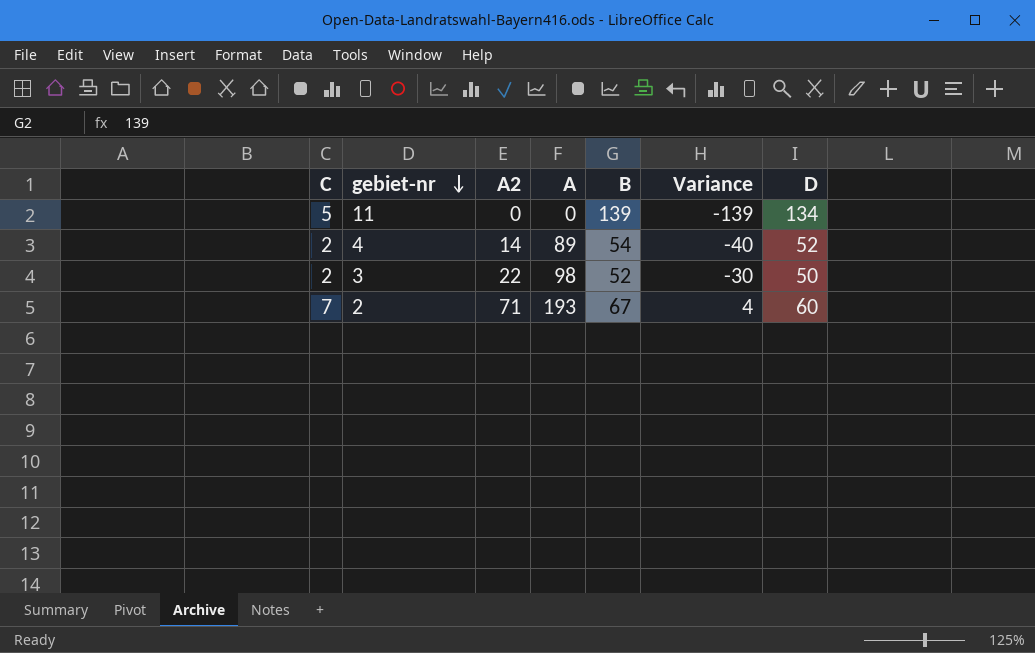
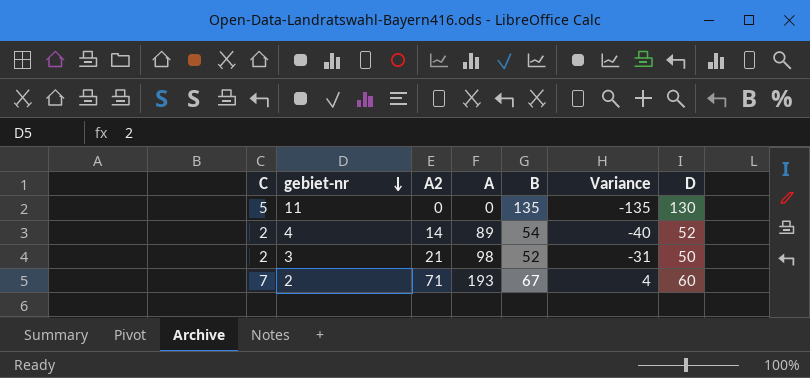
11 | B: 139 -> 135
11 | Variance: -139 -> -135
11 | D: 134 -> 130
3 | A2: 22 -> 21
3 | Variance: -30 -> -31

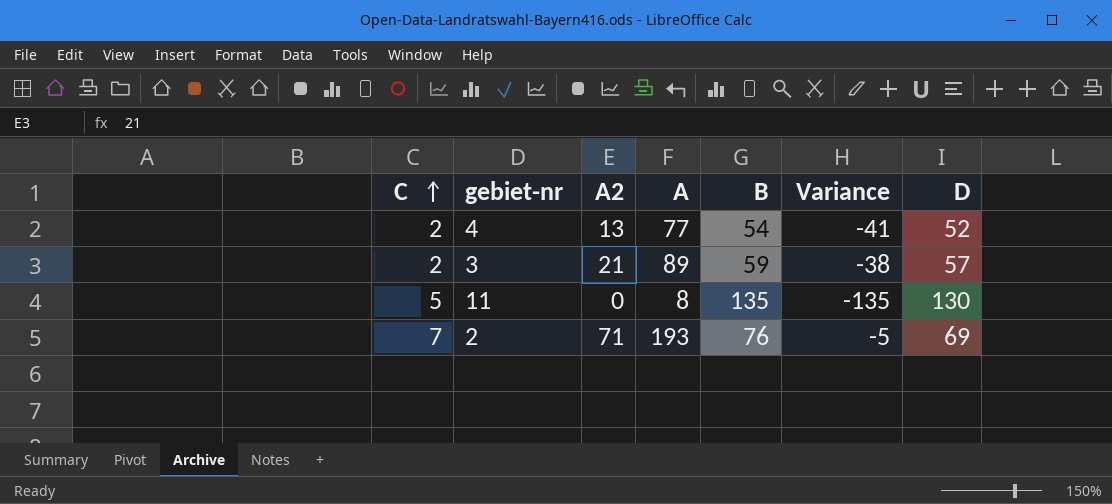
row order: gebiet-nr descending -> C ascending
4 | A2: 14 -> 13
4 | A: 89 -> 77
4 | Variance: -40 -> -41
3 | A: 98 -> 89
3 | B: 52 -> 59
3 | Variance: -31 -> -38
3 | D: 50 -> 57
11 | A: 0 -> 8
2 | B: 67 -> 76
2 | Variance: 4 -> -5
2 | D: 60 -> 69

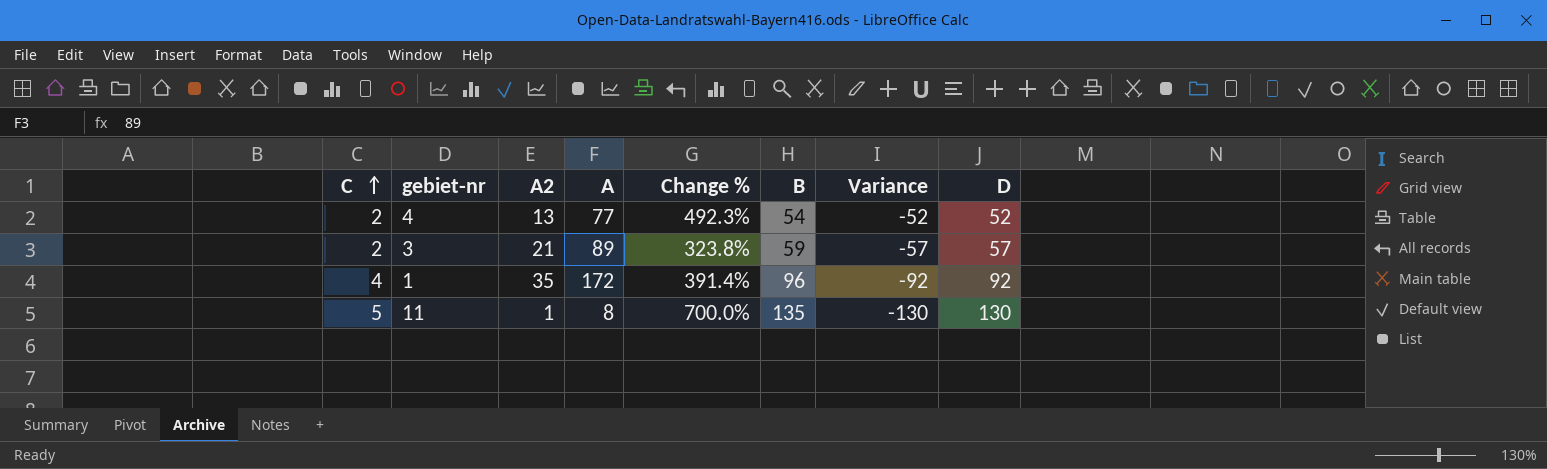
column Change % | formula: none -> ([A] - [A2]) / [A2]
column Variance | formula: [A2] - [B] -> [C] - [B]
row 2: 7 | 71 | 193 | 76 | -5 | 69 -> none
row 1: none -> 4 | 35 | 172 | 391.4% | 96 | -92 | 92
11 | A2: 0 -> 1

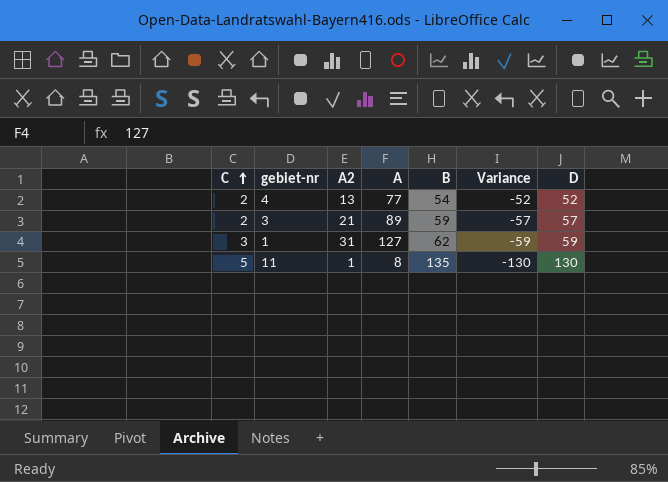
column Change % | formula: ([A] - [A2]) / [A2] -> none
1 | C: 4 -> 3
1 | A2: 35 -> 31
1 | A: 172 -> 127
1 | B: 96 -> 62
1 | Variance: -92 -> -59
1 | D: 92 -> 59

